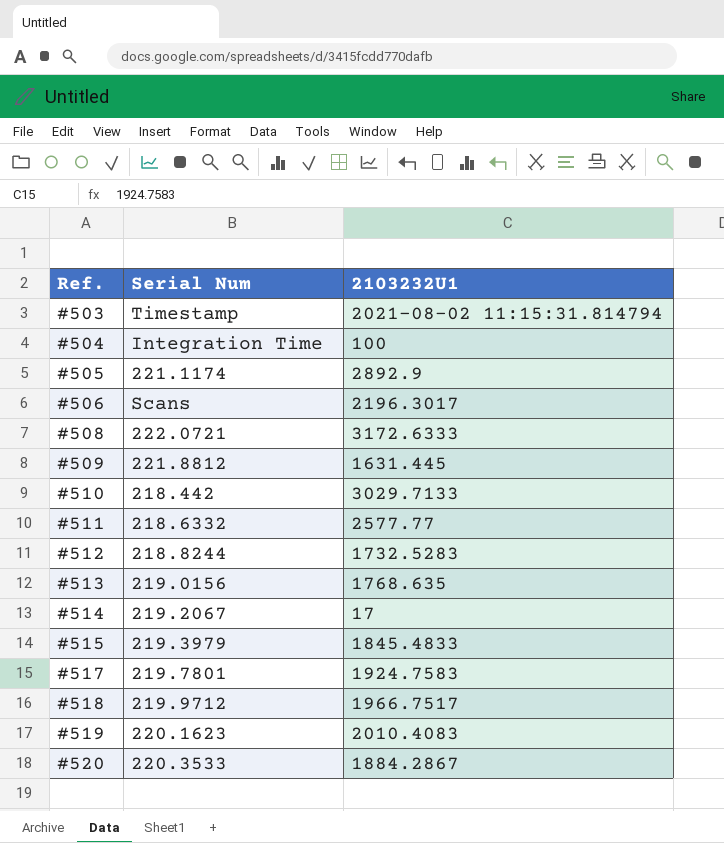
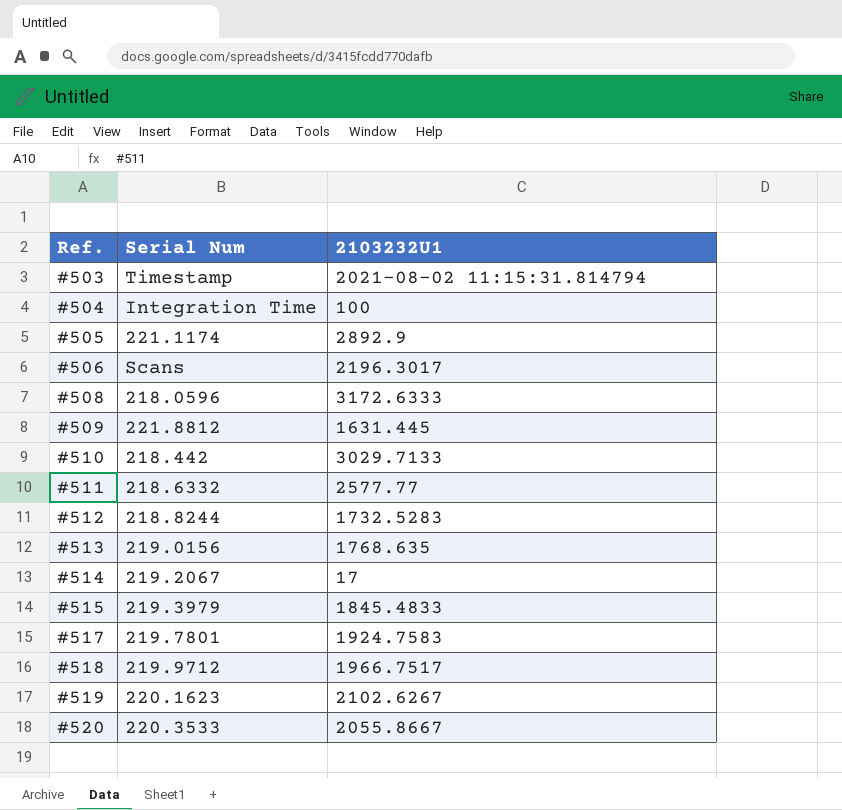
#508 | Serial Num: 222.0721 -> 218.0596
#519 | 2103232U1: 2010.4083 -> 2102.6267
#520 | 2103232U1: 1884.2867 -> 2055.8667

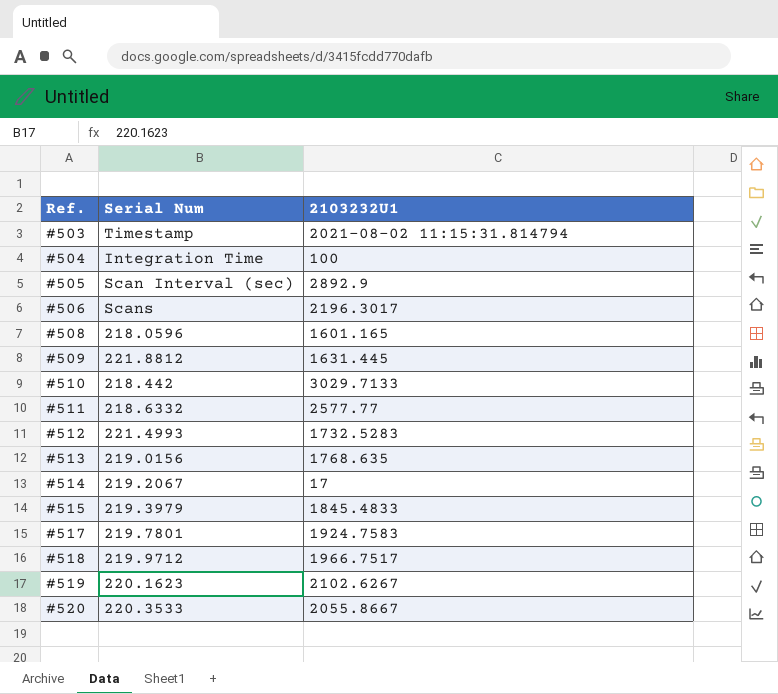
#505 | Serial Num: 221.1174 -> Scan Interval (sec)
#508 | 2103232U1: 3172.6333 -> 1601.165
#512 | Serial Num: 218.8244 -> 221.4993

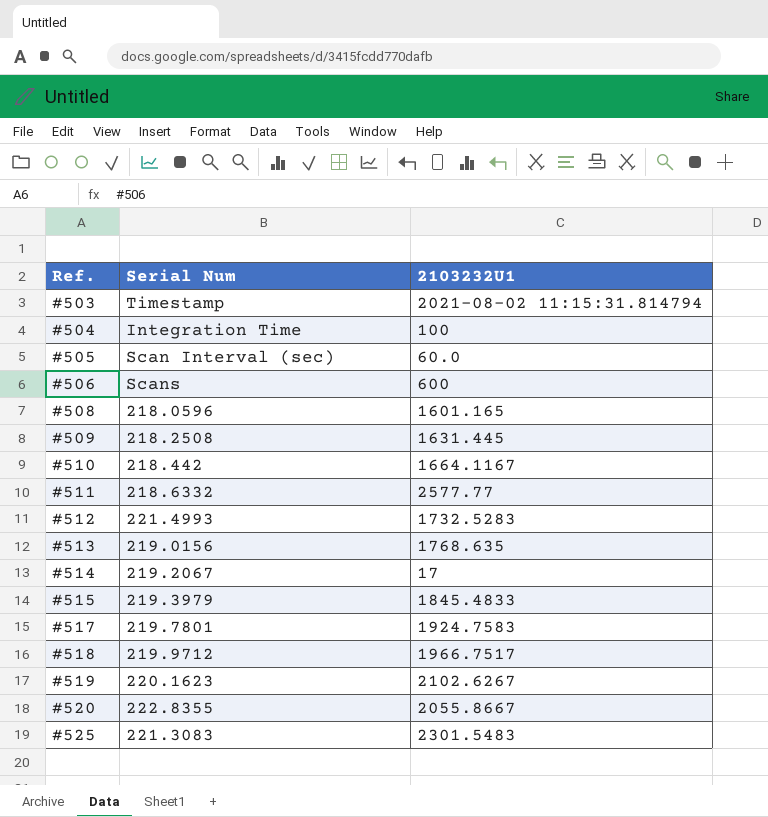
#505 | 2103232U1: 2892.9 -> 60.0
#506 | 2103232U1: 2196.3017 -> 600
#509 | Serial Num: 221.8812 -> 218.2508
#510 | 2103232U1: 3029.7133 -> 1664.1167
#520 | Serial Num: 220.3533 -> 222.8355
row #525: none -> 221.3083 | 2301.5483

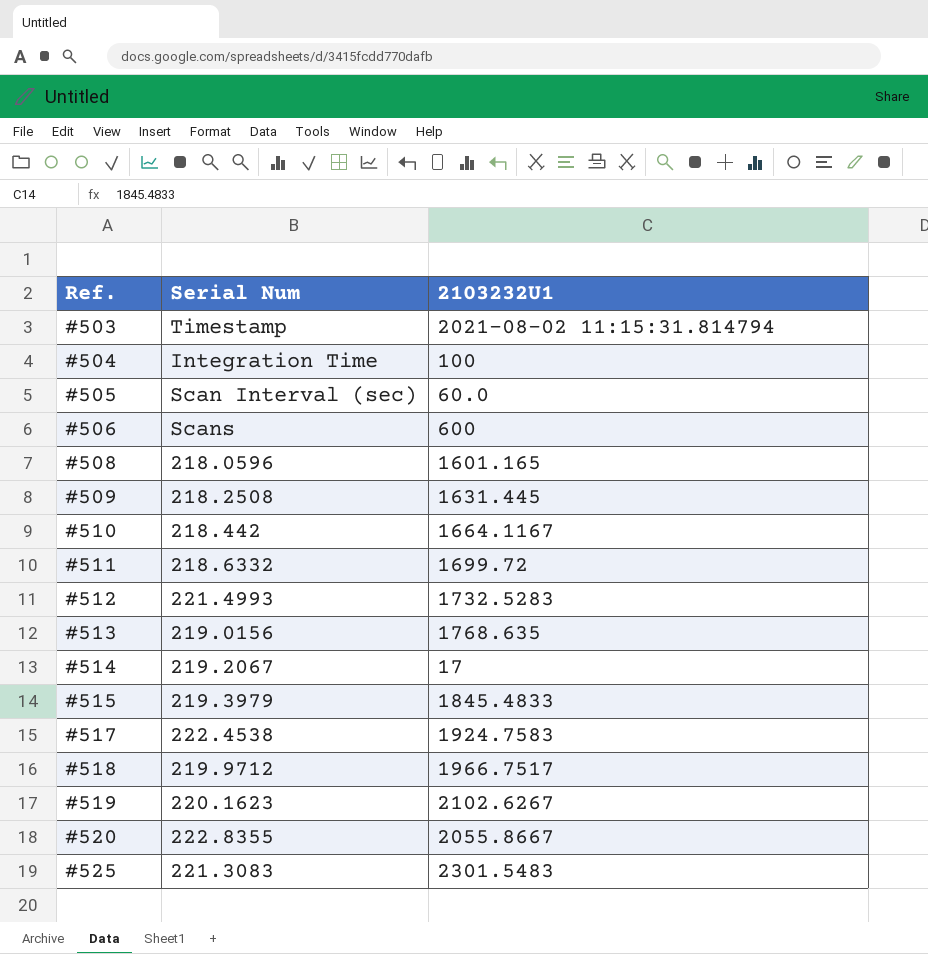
#511 | 2103232U1: 2577.77 -> 1699.72
#517 | Serial Num: 219.7801 -> 222.4538

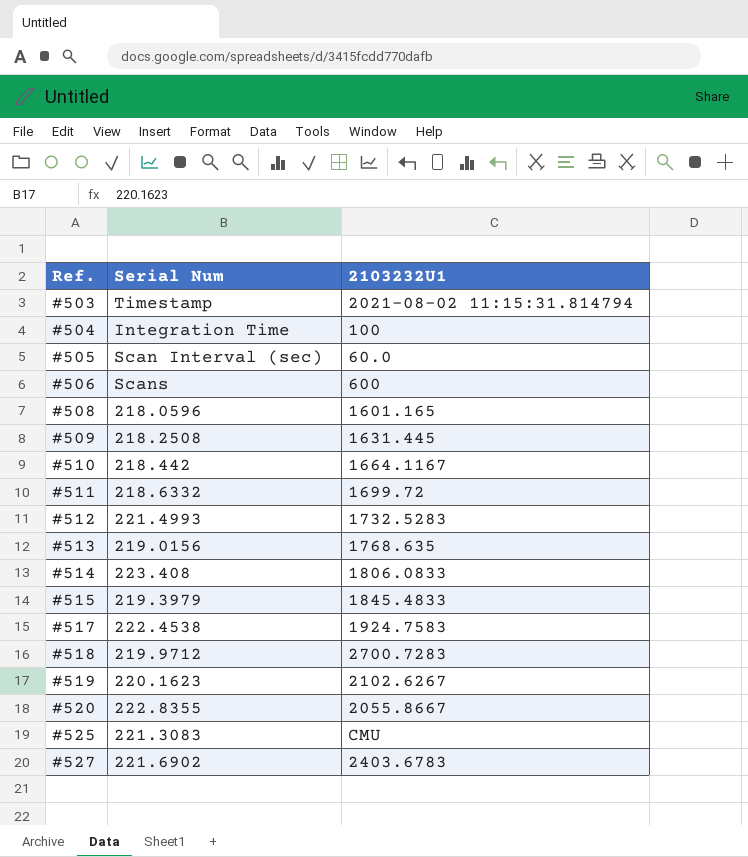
#514 | Serial Num: 219.2067 -> 223.408
#514 | 2103232U1: 17 -> 1806.0833
#518 | 2103232U1: 1966.7517 -> 2700.7283
#525 | 2103232U1: 2301.5483 -> CMU
row #527: none -> 221.6902 | 2403.6783

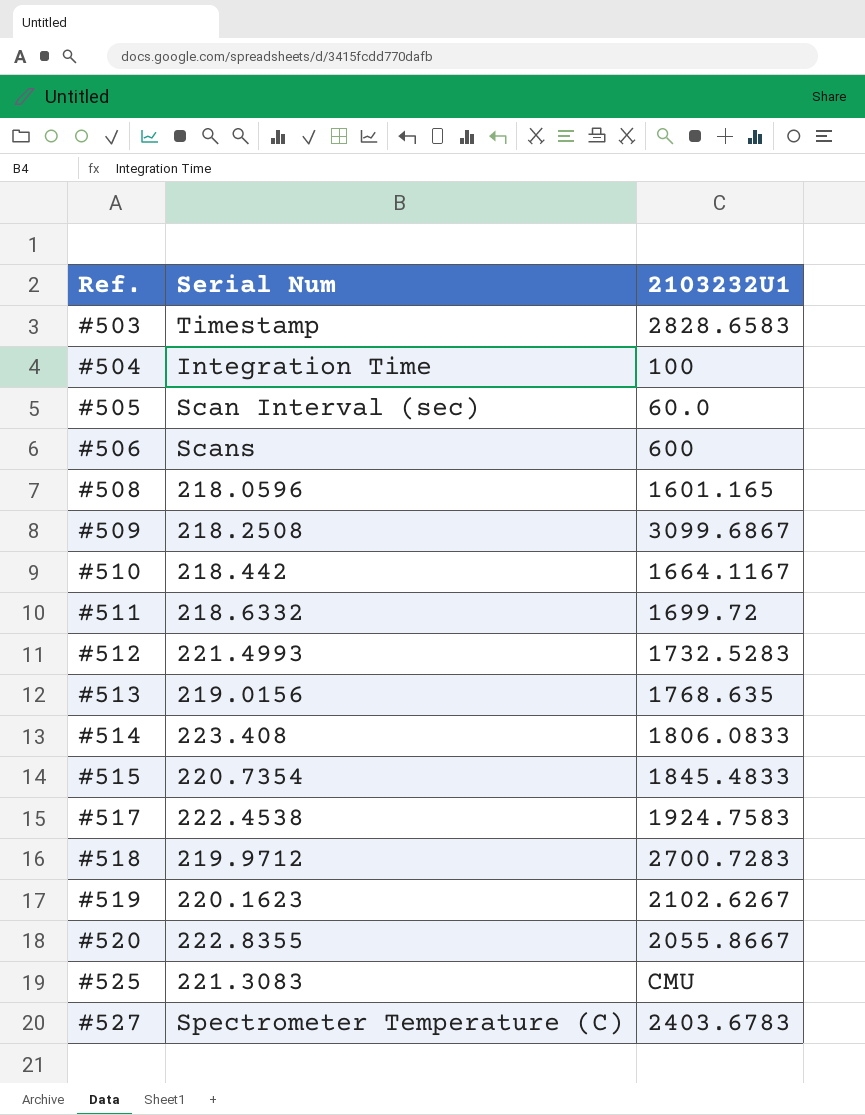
#503 | 2103232U1: 2021-08-02 11:15:31.814794 -> 2828.6583
#509 | 2103232U1: 1631.445 -> 3099.6867
#515 | Serial Num: 219.3979 -> 220.7354
#527 | Serial Num: 221.6902 -> Spectrometer Temperature (C)

